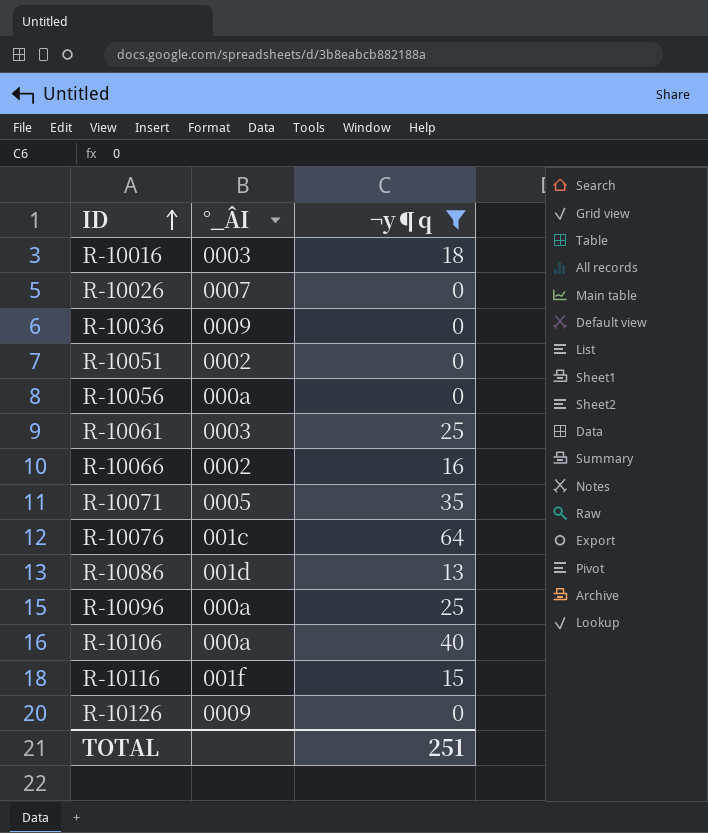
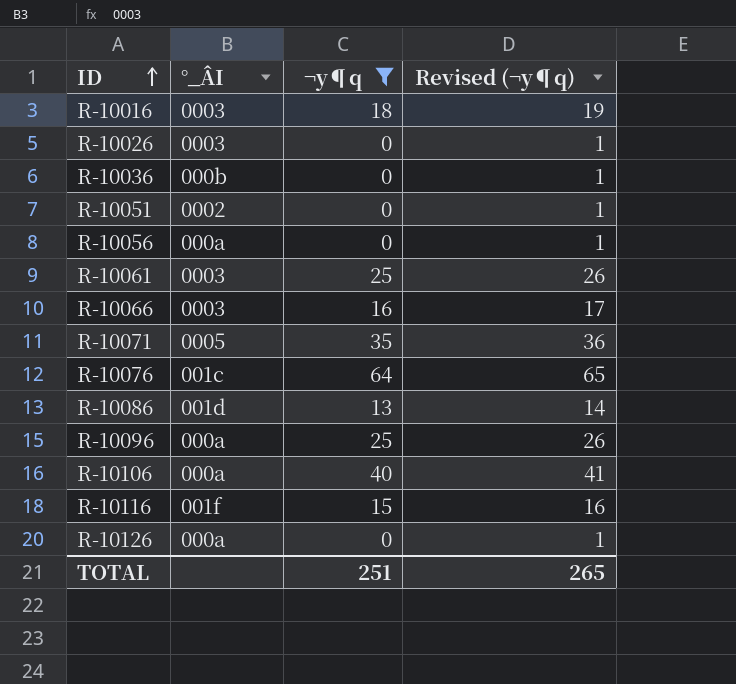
column Revised (¬y¶q) | formula: none -> [¬y¶q] + 1
R-10026 | °_ÂI: 0007 -> 0003
R-10036 | °_ÂI: 0009 -> 000b
R-10066 | °_ÂI: 0002 -> 0003
R-10126 | °_ÂI: 0009 -> 000a

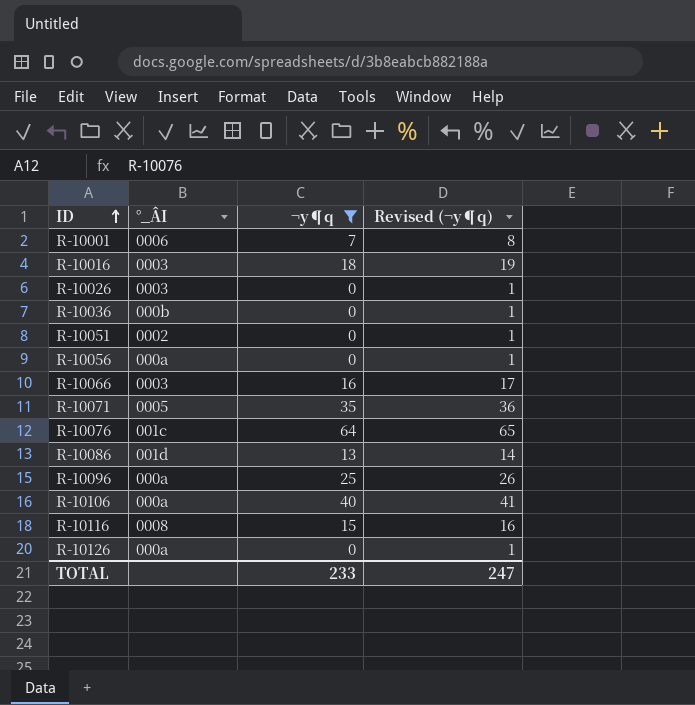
row R-10061: 0003 | 25 | 26 -> none
row R-10001: none -> 0006 | 7 | 8
R-10116 | °_ÂI: 001f -> 0008
TOTAL | ¬y¶q: 251 -> 233
TOTAL | Revised (¬y¶q): 265 -> 247

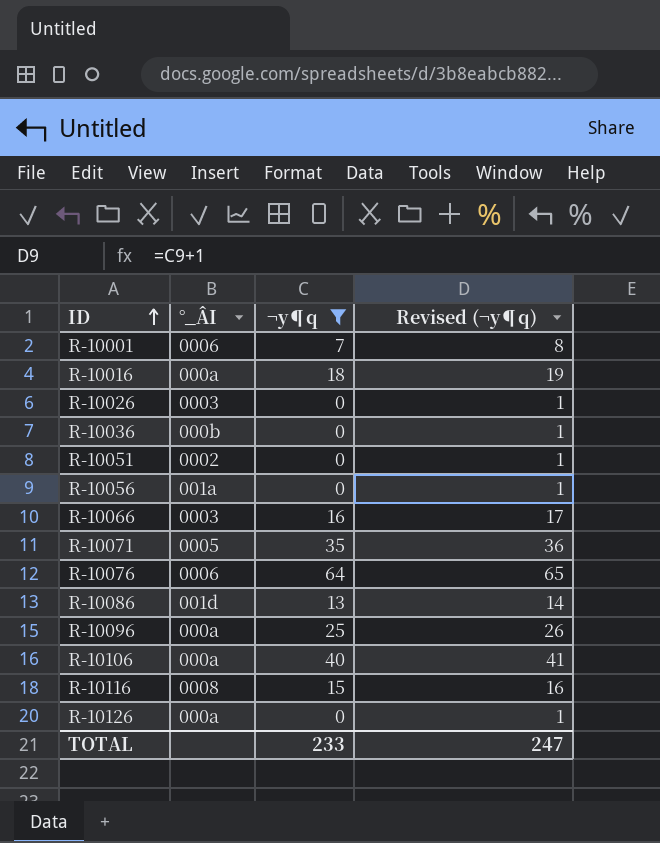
R-10016 | °_ÂI: 0003 -> 000a
R-10056 | °_ÂI: 000a -> 001a
R-10076 | °_ÂI: 001c -> 0006

